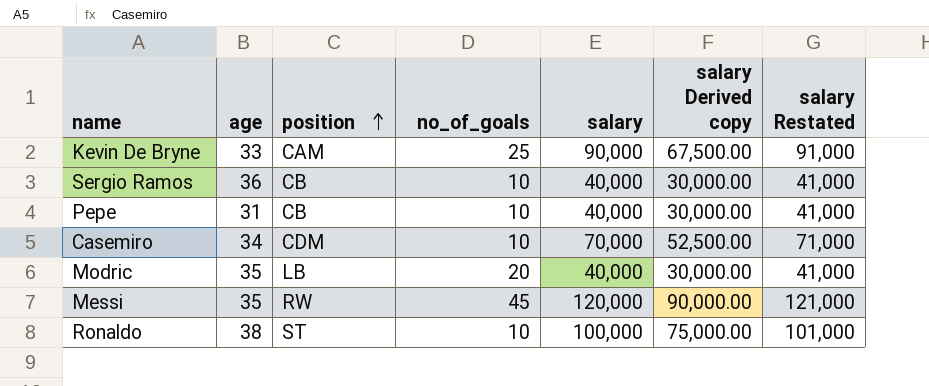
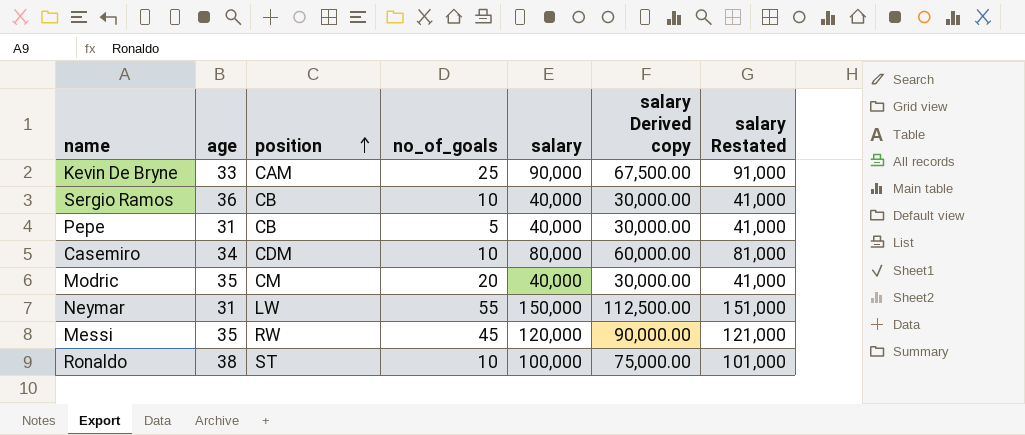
Pepe | no_of_goals: 10 -> 5
Casemiro | salary: 70,000 -> 80,000
Casemiro | salary Derived copy: 52,500.00 -> 60,000.00
Casemiro | salary Restated: 71,000 -> 81,000
Modric | position: LB -> CM
row Neymar: none -> 31 | LW | 55 | 150,000 | 112,500.00 | 151,000

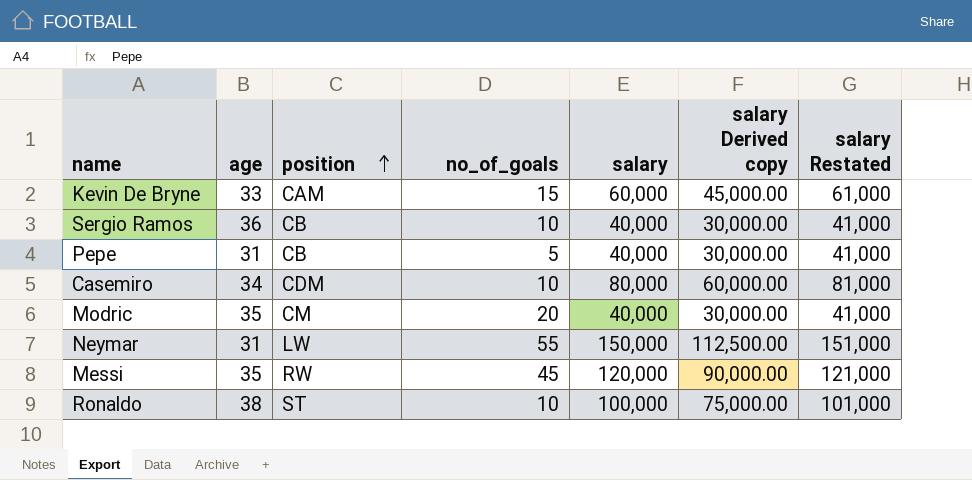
Kevin De Bryne | no_of_goals: 25 -> 15
Kevin De Bryne | salary: 90,000 -> 60,000
Kevin De Bryne | salary Derived copy: 67,500.00 -> 45,000.00
Kevin De Bryne | salary Restated: 91,000 -> 61,000

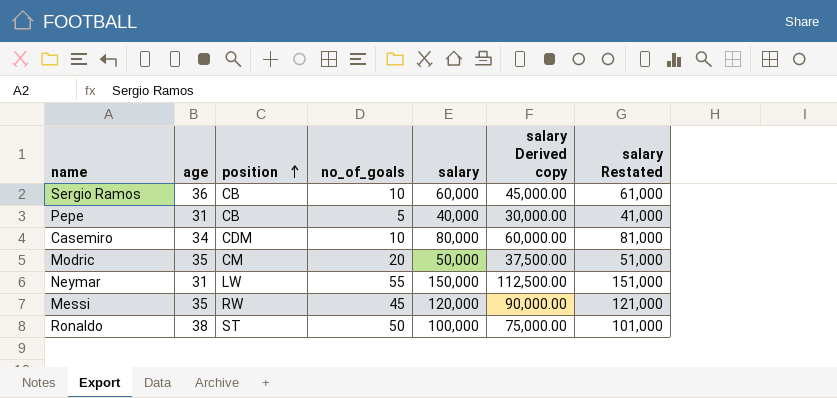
row Kevin De Bryne: 33 | CAM | 15 | 60,000 | 45,000.00 | 61,000 -> none
Sergio Ramos | salary: 40,000 -> 60,000
Sergio Ramos | salary Derived copy: 30,000.00 -> 45,000.00
Sergio Ramos | salary Restated: 41,000 -> 61,000
Modric | salary: 40,000 -> 50,000
Modric | salary Derived copy: 30,000.00 -> 37,500.00
Modric | salary Restated: 41,000 -> 51,000
Ronaldo | no_of_goals: 10 -> 50

